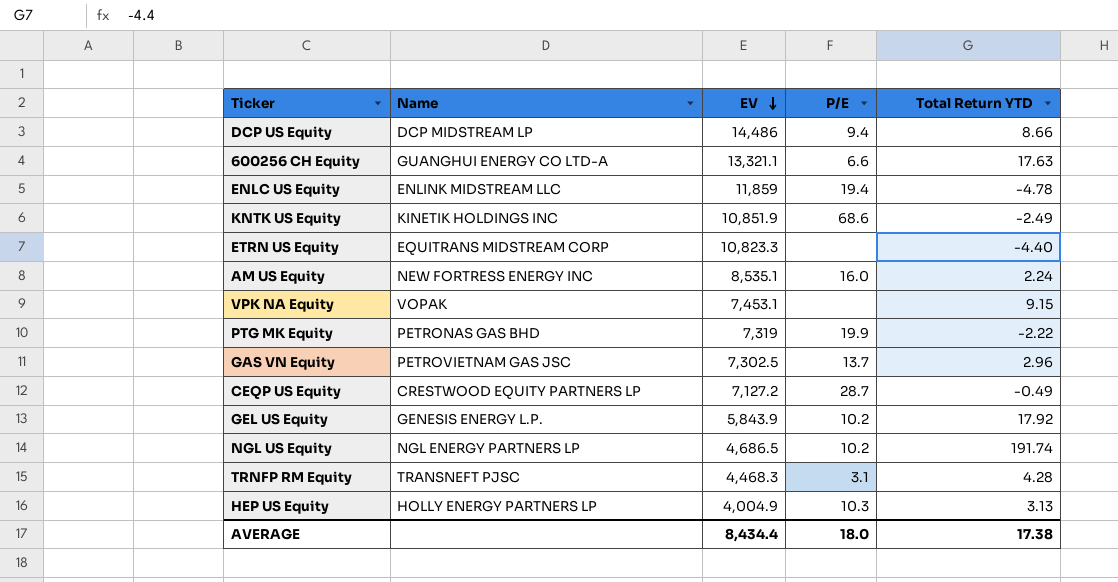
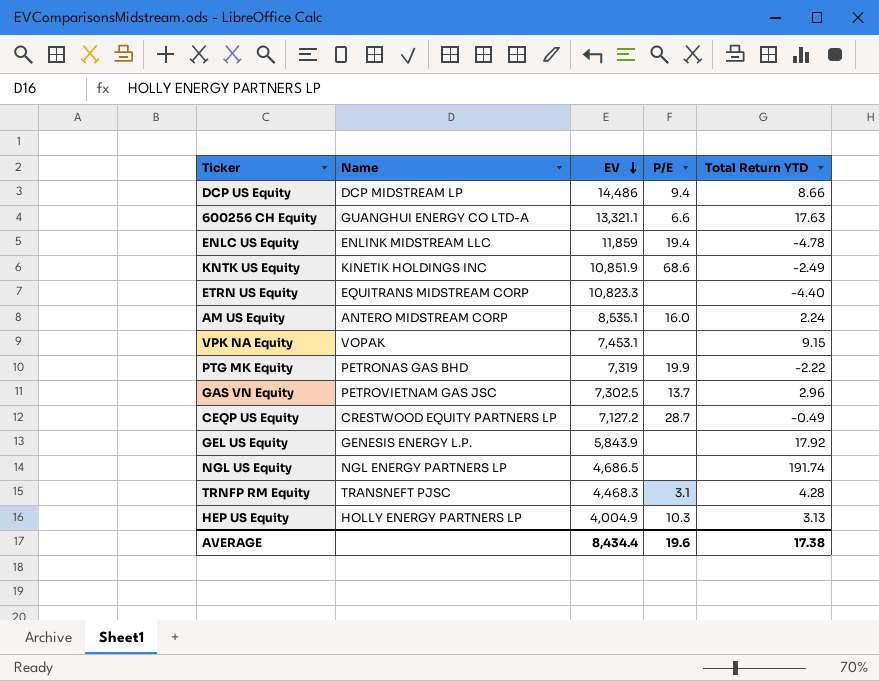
AM US Equity | Name: NEW FORTRESS ENERGY INC -> ANTERO MIDSTREAM CORP
GEL US Equity | P/E: 10.2 -> none
NGL US Equity | P/E: 10.2 -> none
AVERAGE | P/E: 18.0 -> 19.6

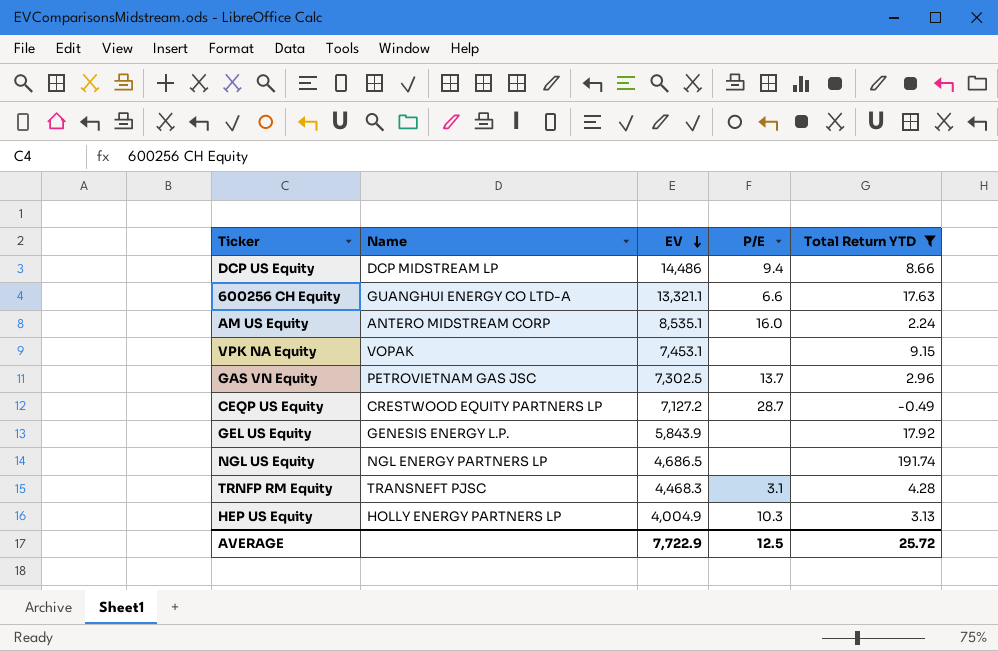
filter: none -> Total Return YTD >= -0.49
AVERAGE | EV: 8,434.4 -> 7,722.9
AVERAGE | P/E: 19.6 -> 12.5
AVERAGE | Total Return YTD: 17.38 -> 25.72

